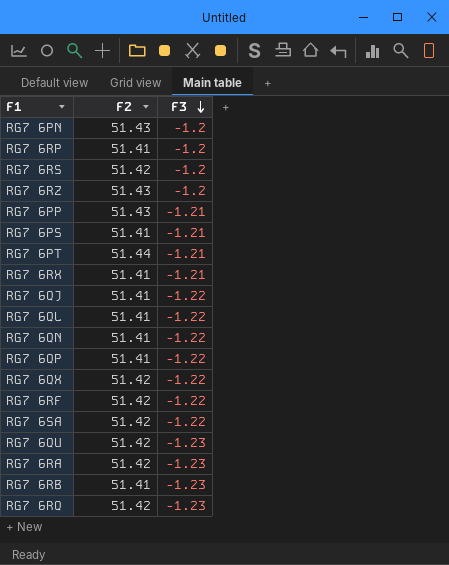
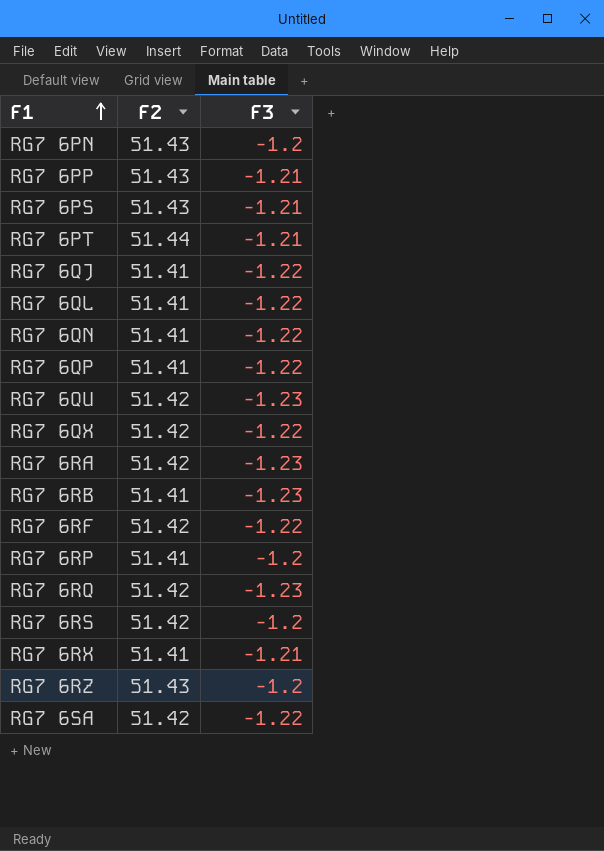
row order: F3 descending -> F1 ascending
RG7 6PS | F2: 51.41 -> 51.43

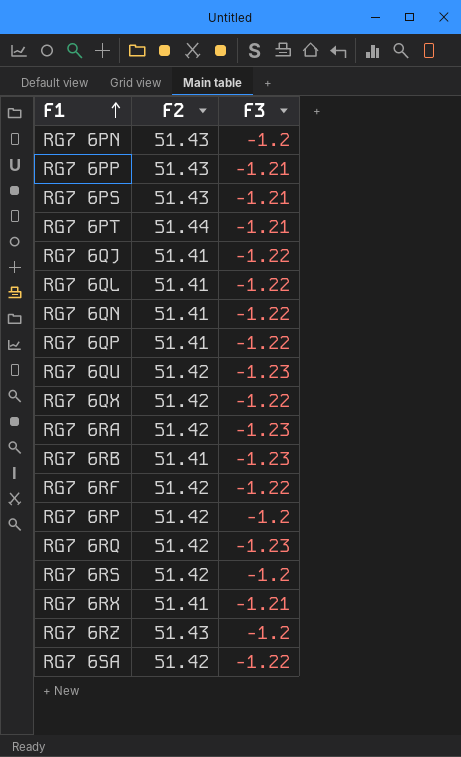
RG7 6RP | F2: 51.41 -> 51.42

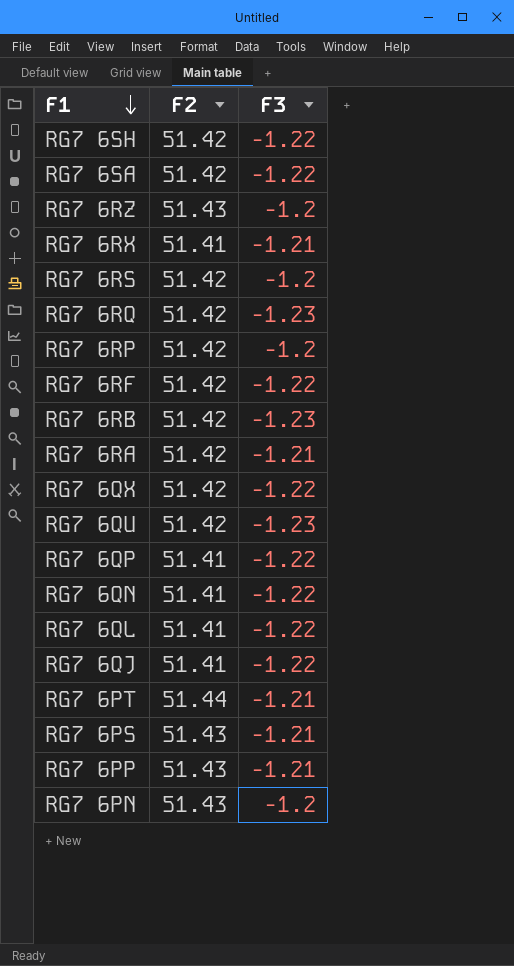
row order: F1 ascending -> F1 descending
row RG7 6SH: none -> 51.42 | -1.22
RG7 6RB | F2: 51.41 -> 51.42
RG7 6RA | F3: -1.23 -> -1.21

